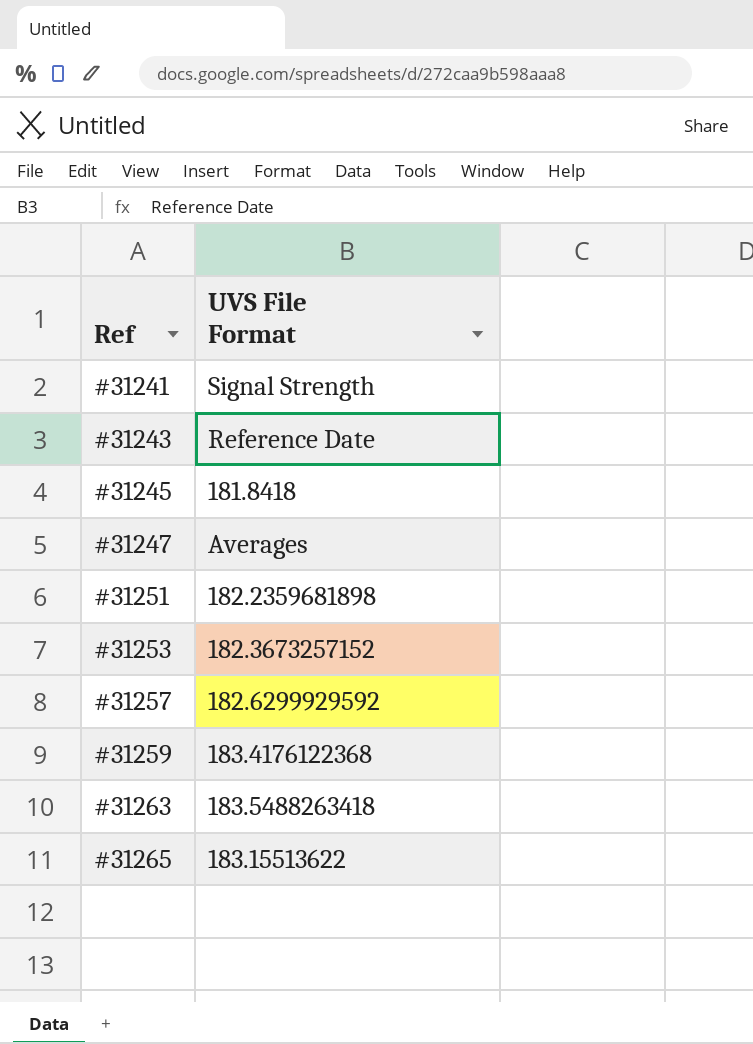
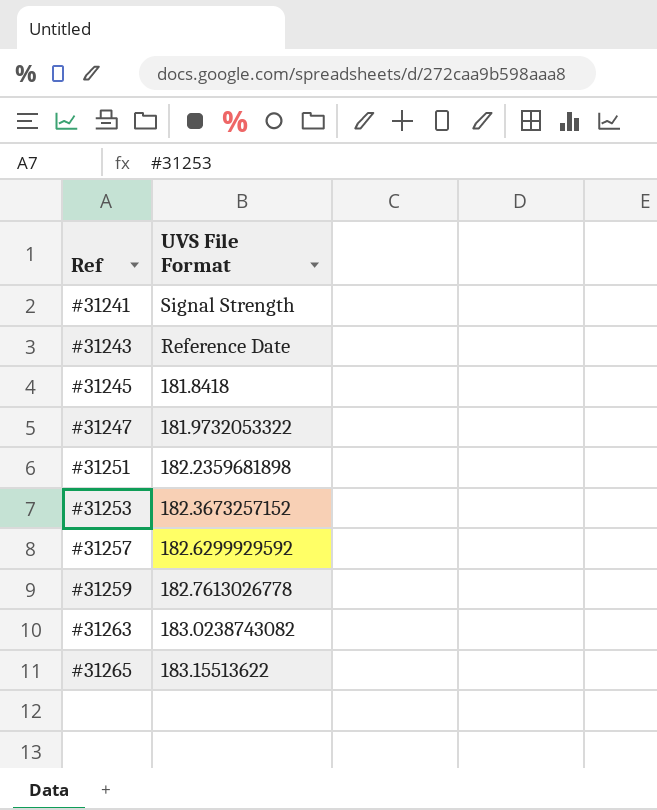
#31247 | UVS File Format: Averages -> 181.9732053322
#31259 | UVS File Format: 183.4176122368 -> 182.7613026778
#31263 | UVS File Format: 183.5488263418 -> 183.0238743082

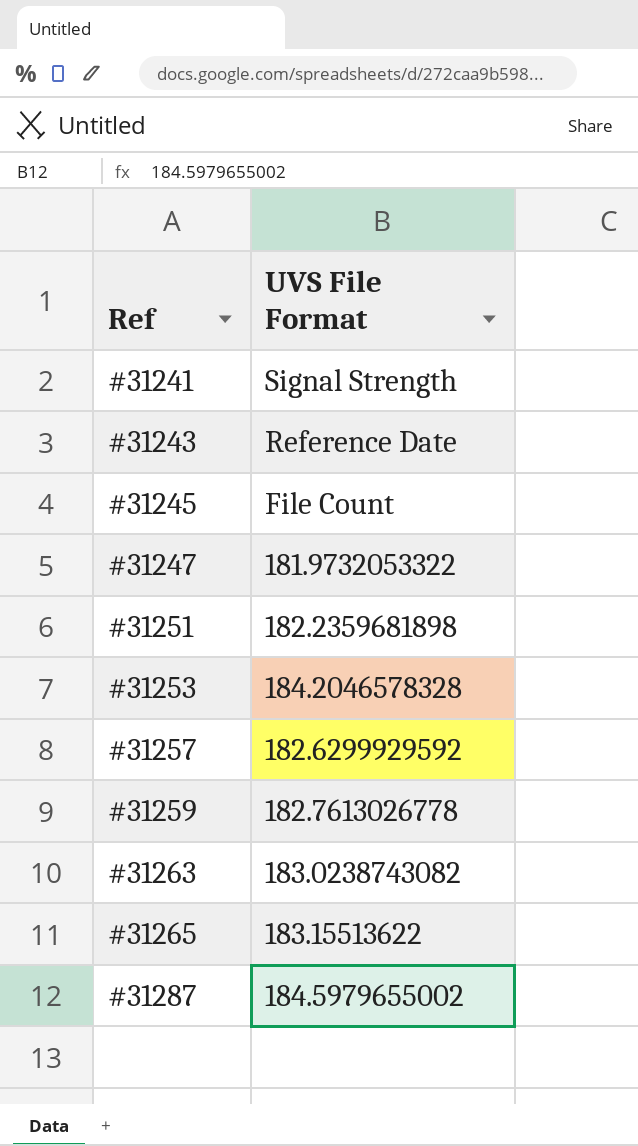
#31245 | UVS File Format: 181.8418 -> File Count
#31253 | UVS File Format: 182.3673257152 -> 184.2046578328
row #31287: none -> 184.5979655002

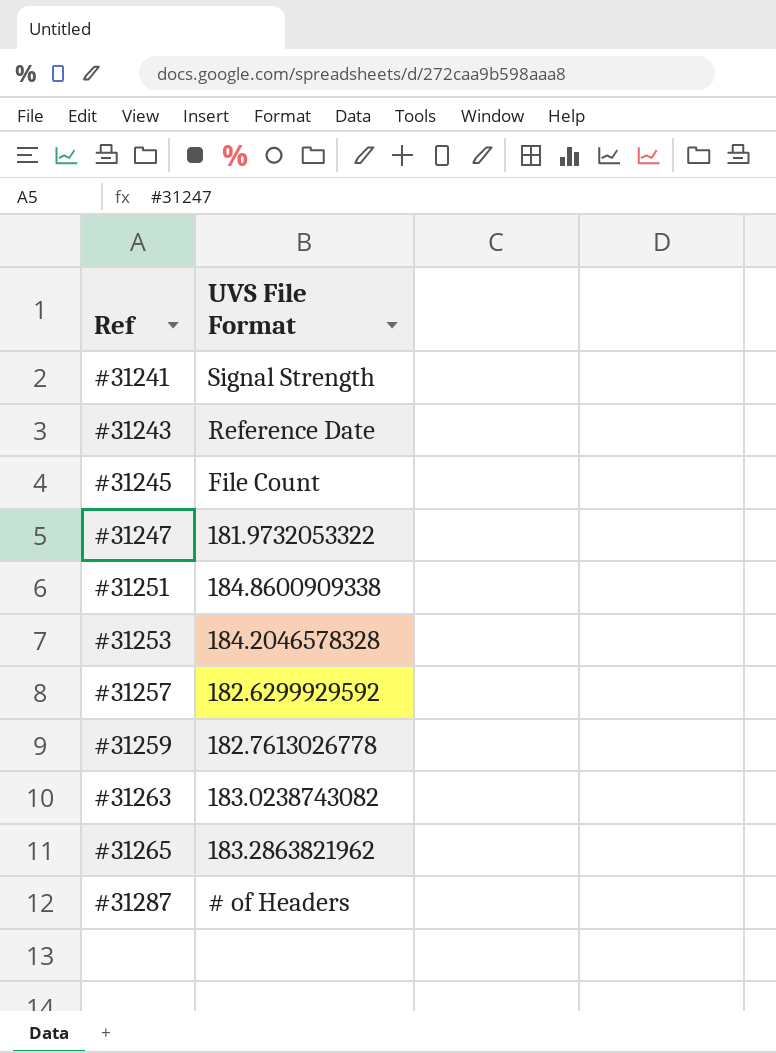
#31251 | UVS File Format: 182.2359681898 -> 184.8600909338
#31265 | UVS File Format: 183.15513622 -> 183.2863821962
#31287 | UVS File Format: 184.5979655002 -> # of Headers

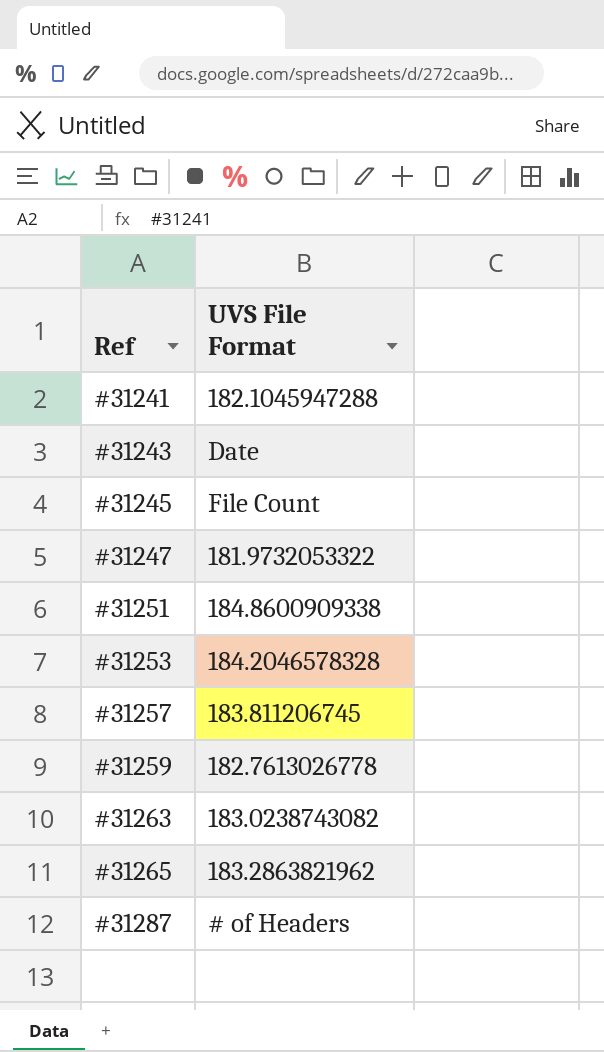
#31241 | UVS File Format: Signal Strength -> 182.1045947288
#31243 | UVS File Format: Reference Date -> Date
#31257 | UVS File Format: 182.6299929592 -> 183.811206745

